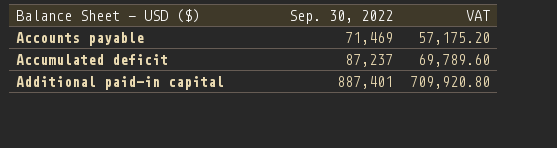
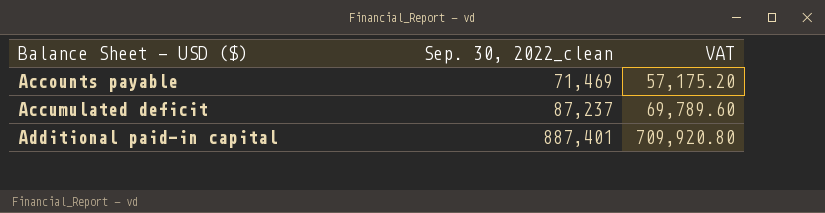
column name: Sep. 30, 2022 -> Sep. 30, 2022_clean

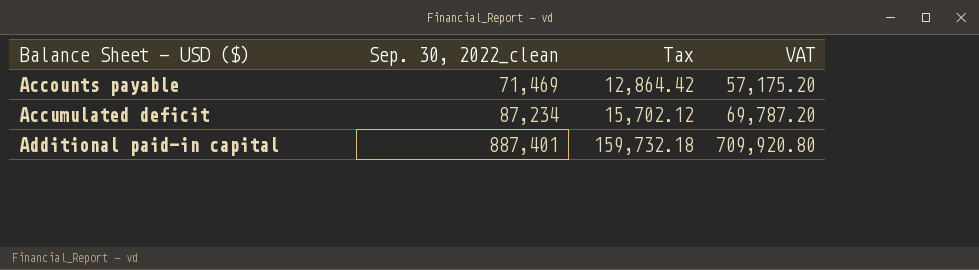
column Tax | formula: none -> [Sep. 30, 2022_clean] * 0.18
Accumulated deficit | Sep. 30, 2022_clean: 87,237 -> 87,234
Accumulated deficit | VAT: 69,789.60 -> 69,787.20

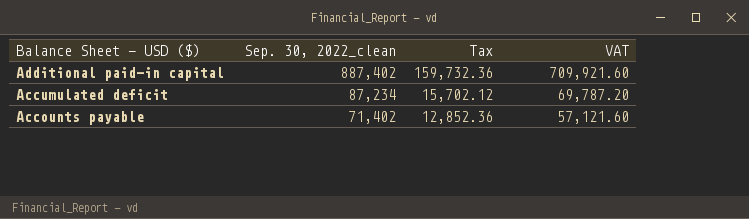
row order: Balance Sheet - USD ($) ascending -> Balance Sheet - USD ($) descending
Additional paid-in capital | Sep. 30, 2022_clean: 887,401 -> 887,402
Additional paid-in capital | Tax: 159,732.18 -> 159,732.36
Additional paid-in capital | VAT: 709,920.80 -> 709,921.60
Accounts payable | Sep. 30, 2022_clean: 71,469 -> 71,402
Accounts payable | Tax: 12,864.42 -> 12,852.36
Accounts payable | VAT: 57,175.20 -> 57,121.60

